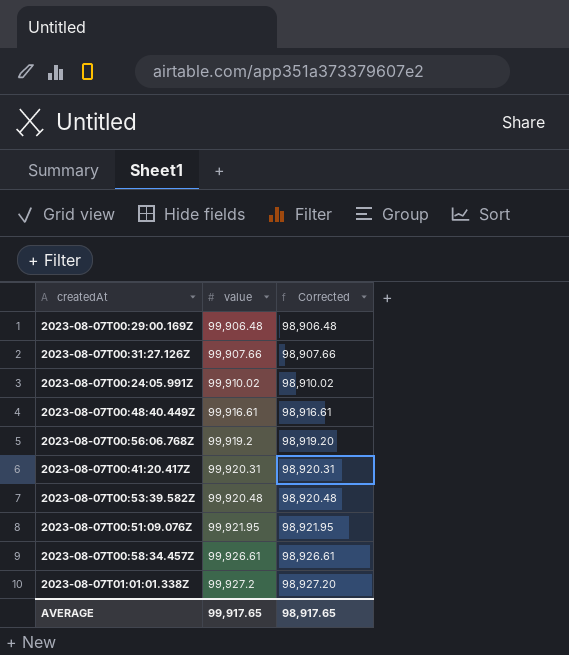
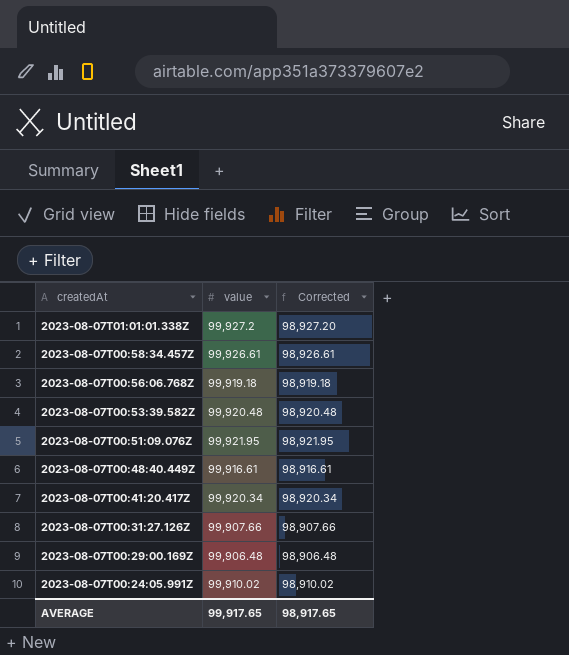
row order: value ascending -> createdAt descending
2023-08-07T00:56:06.768Z | value: 99,919.2 -> 99,919.18
2023-08-07T00:56:06.768Z | Corrected: 98,919.20 -> 98,919.18
2023-08-07T00:41:20.417Z | value: 99,920.31 -> 99,920.34
2023-08-07T00:41:20.417Z | Corrected: 98,920.31 -> 98,920.34

